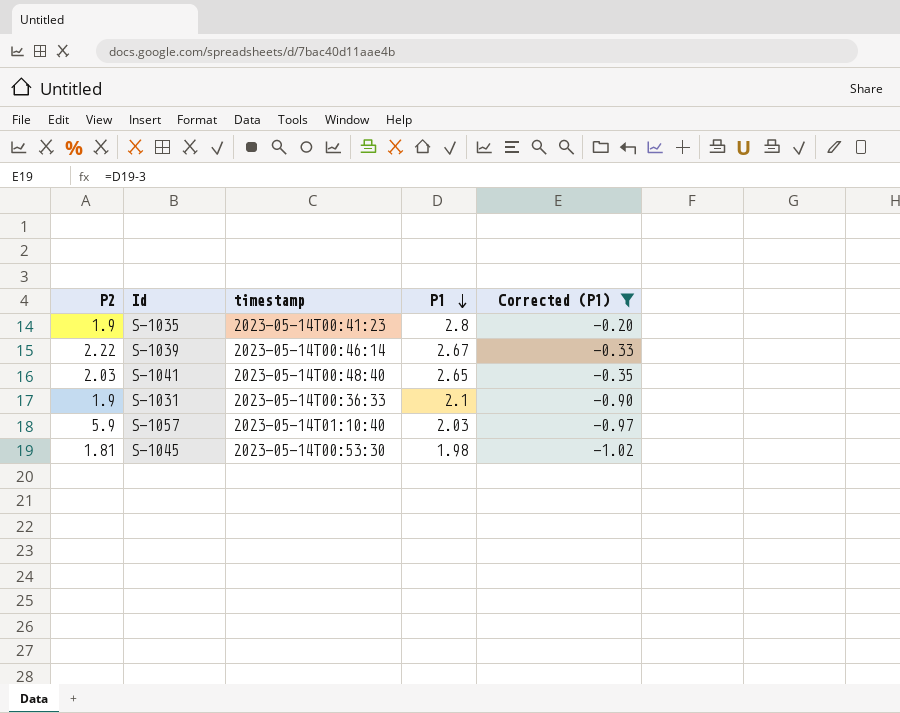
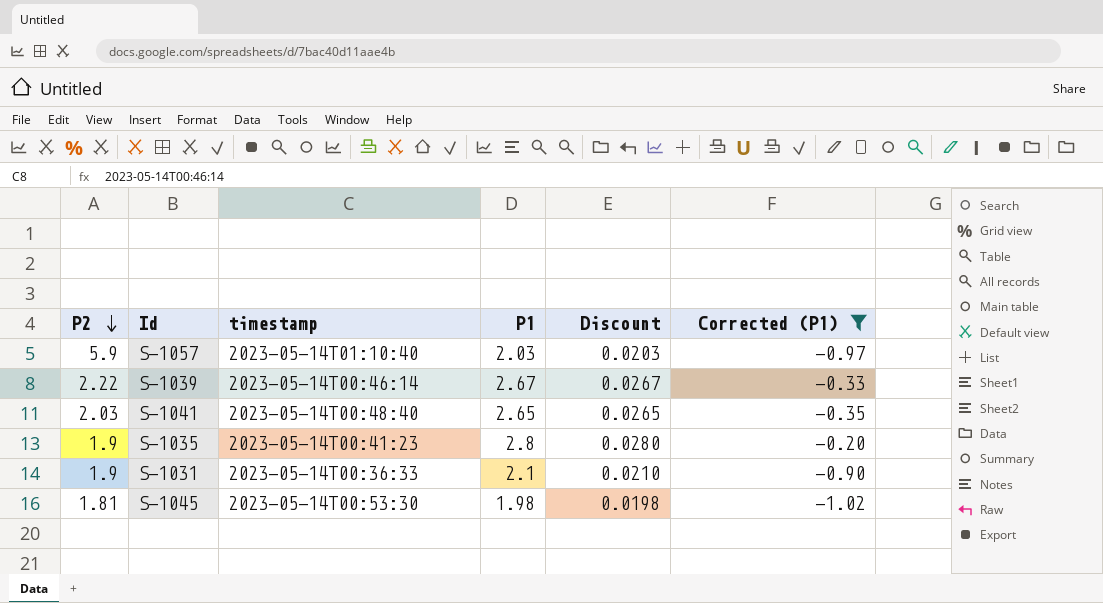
row order: P1 descending -> P2 descending
column Discount | formula: none -> [P1] * 0.01

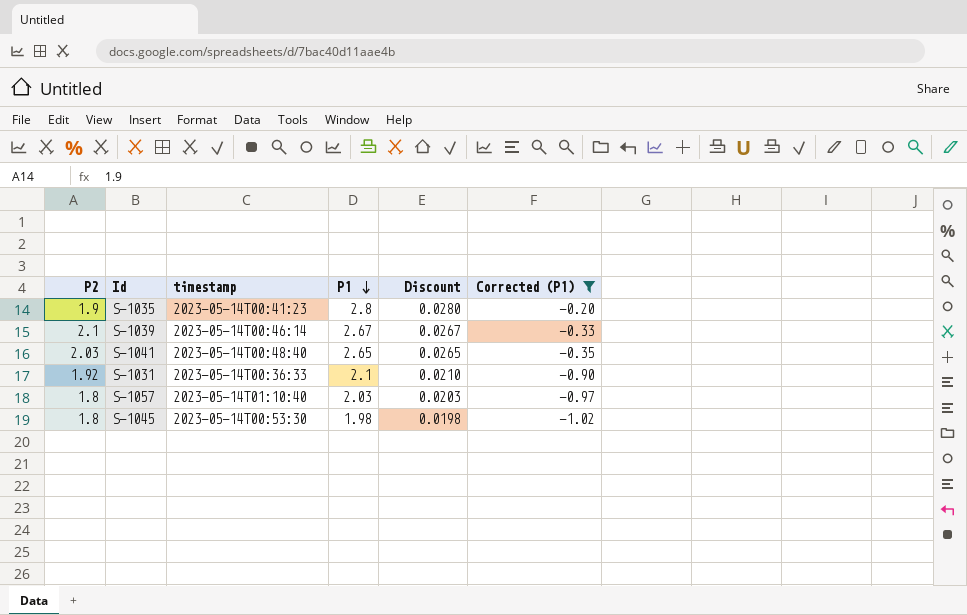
row order: P2 descending -> P1 descending
S-1039 | P2: 2.22 -> 2.1
S-1031 | P2: 1.9 -> 1.92
S-1057 | P2: 5.9 -> 1.8
S-1045 | P2: 1.81 -> 1.8

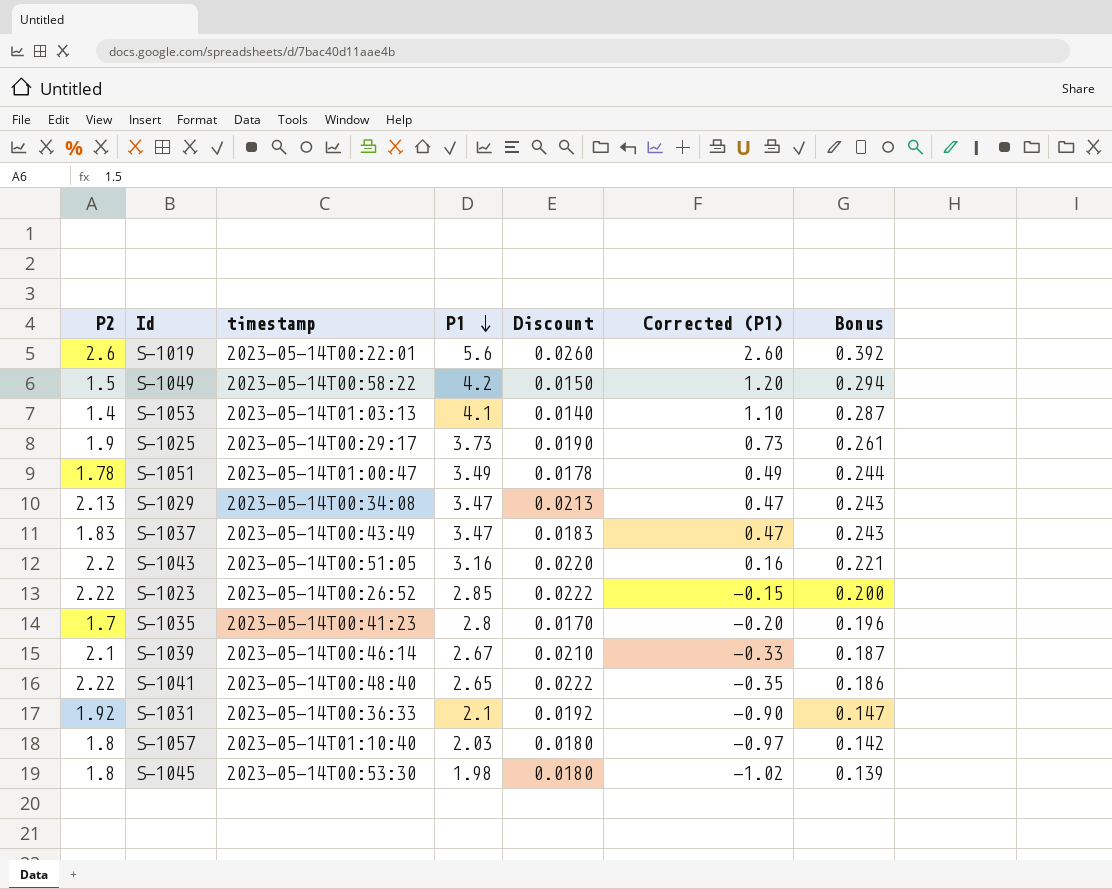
filter: Corrected (P1) <= -0.20 -> none
column Discount | formula: [P1] * 0.01 -> [P2] * 0.01
column Bonus | formula: none -> [P1] * 0.07
S-1035 | P2: 1.9 -> 1.7
S-1041 | P2: 2.03 -> 2.22

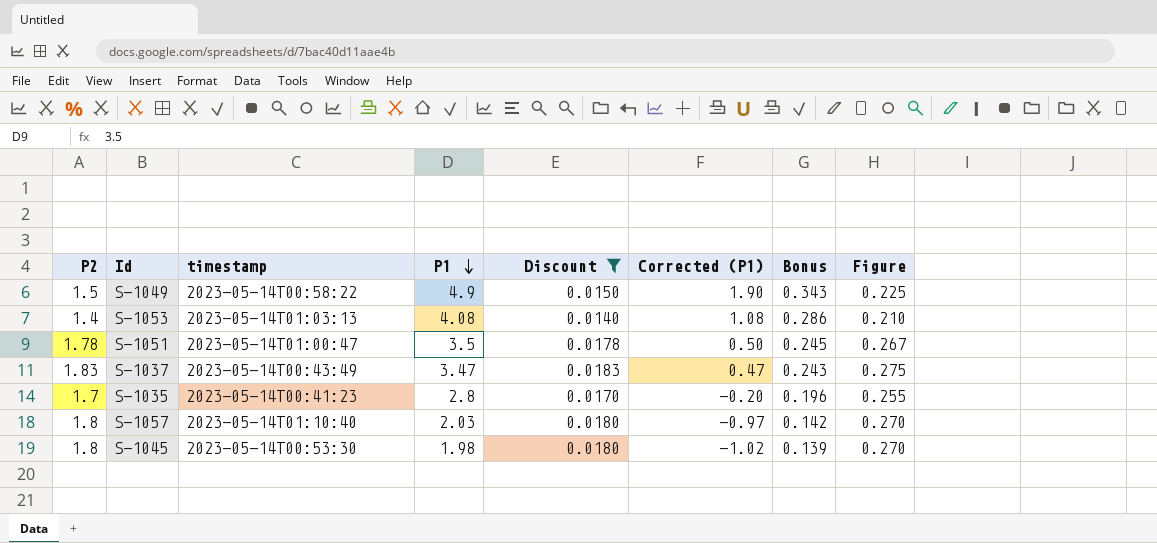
filter: none -> Discount <= 0.0183
column Figure | formula: none -> [P2] * 0.15
S-1049 | P1: 4.2 -> 4.9
S-1049 | Corrected (P1): 1.20 -> 1.90
S-1049 | Bonus: 0.294 -> 0.343
S-1053 | P1: 4.1 -> 4.08
S-1053 | Corrected (P1): 1.10 -> 1.08
S-1053 | Bonus: 0.287 -> 0.286
S-1051 | P1: 3.49 -> 3.5
S-1051 | Corrected (P1): 0.49 -> 0.50
S-1051 | Bonus: 0.244 -> 0.245

